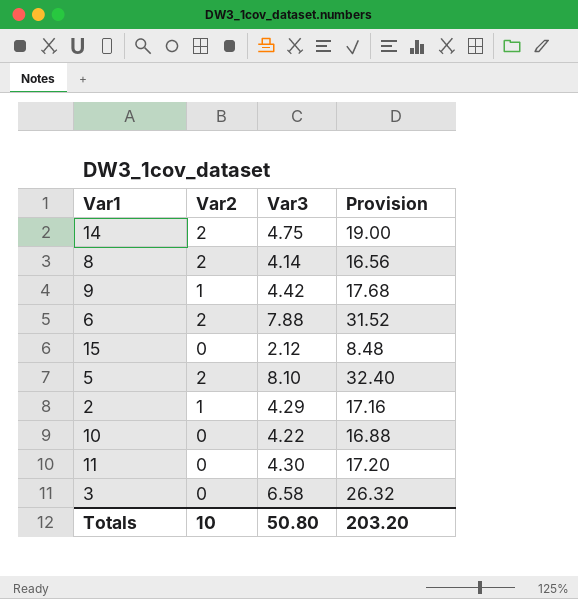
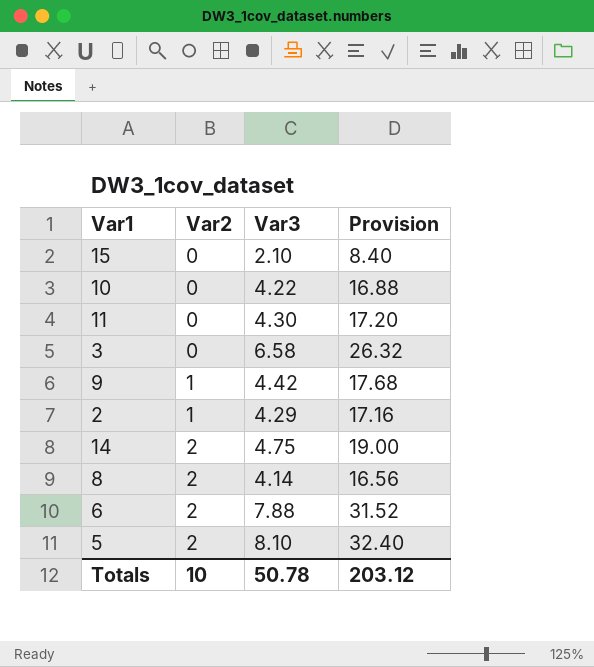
row order: none -> Var2 ascending
15 | Var3: 2.12 -> 2.10
15 | Provision: 8.48 -> 8.40
Totals | Var3: 50.80 -> 50.78
Totals | Provision: 203.20 -> 203.12

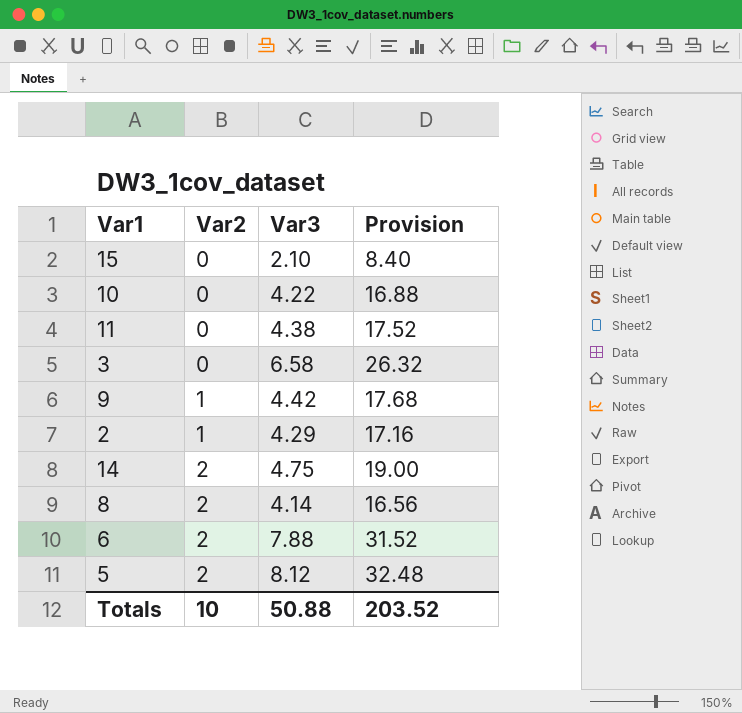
11 | Var3: 4.30 -> 4.38
11 | Provision: 17.20 -> 17.52
5 | Var3: 8.10 -> 8.12
5 | Provision: 32.40 -> 32.48
Totals | Var3: 50.78 -> 50.88
Totals | Provision: 203.12 -> 203.52

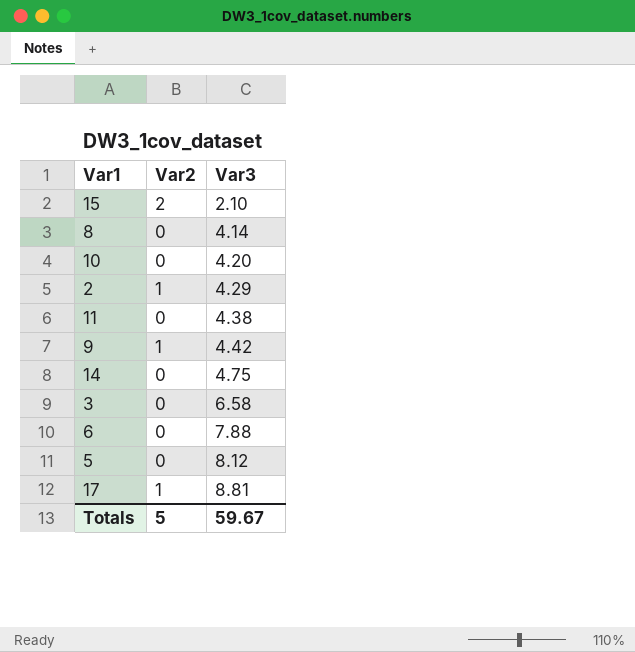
row order: Var2 ascending -> Var3 ascending
column Provision | formula: [Var3] * 4 -> none
15 | Var2: 0 -> 2
8 | Var2: 2 -> 0
10 | Var3: 4.22 -> 4.20
14 | Var2: 2 -> 0
6 | Var2: 2 -> 0
5 | Var2: 2 -> 0
row 17: none -> 1 | 8.81
Totals | Var2: 10 -> 5
Totals | Var3: 50.88 -> 59.67

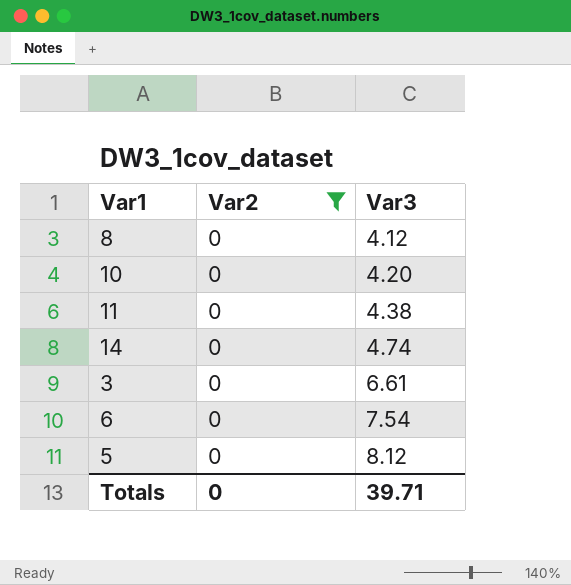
filter: none -> Var2 = 0
8 | Var3: 4.14 -> 4.12
14 | Var3: 4.75 -> 4.74
3 | Var3: 6.58 -> 6.61
6 | Var3: 7.88 -> 7.54
Totals | Var2: 5 -> 0
Totals | Var3: 59.67 -> 39.71

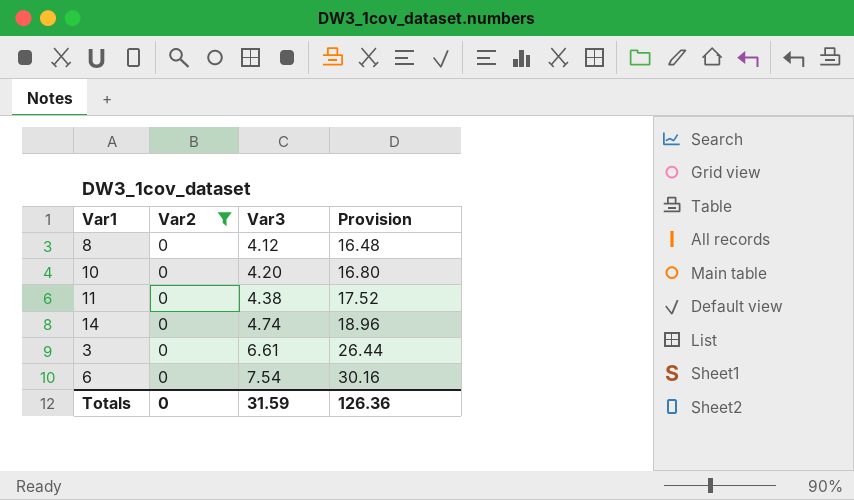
column Provision | formula: none -> [Var3] * 4
row 5: 0 | 8.12 -> none
Totals | Var3: 39.71 -> 31.59

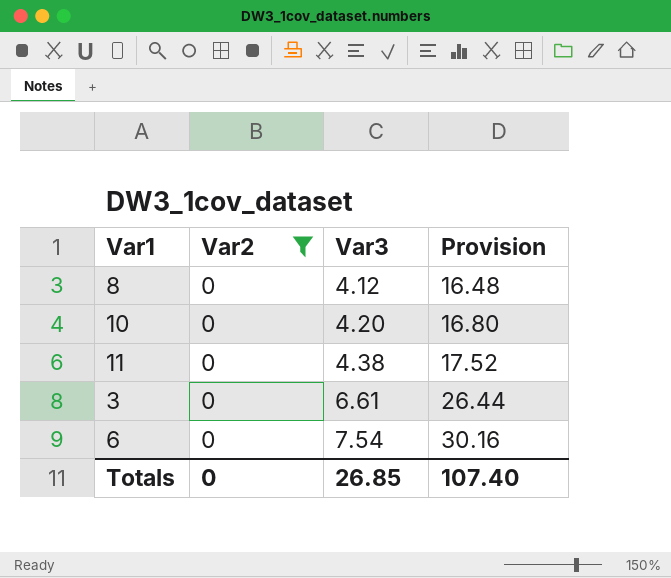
row 14: 0 | 4.74 | 18.96 -> none
Totals | Var3: 31.59 -> 26.85
Totals | Provision: 126.36 -> 107.40

